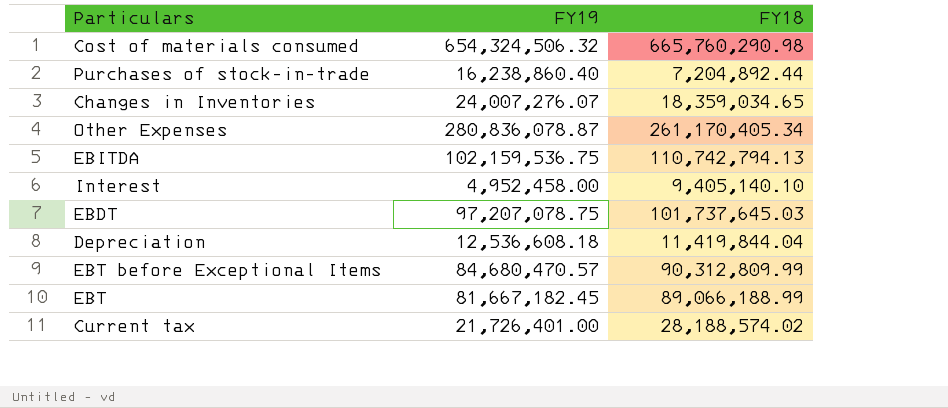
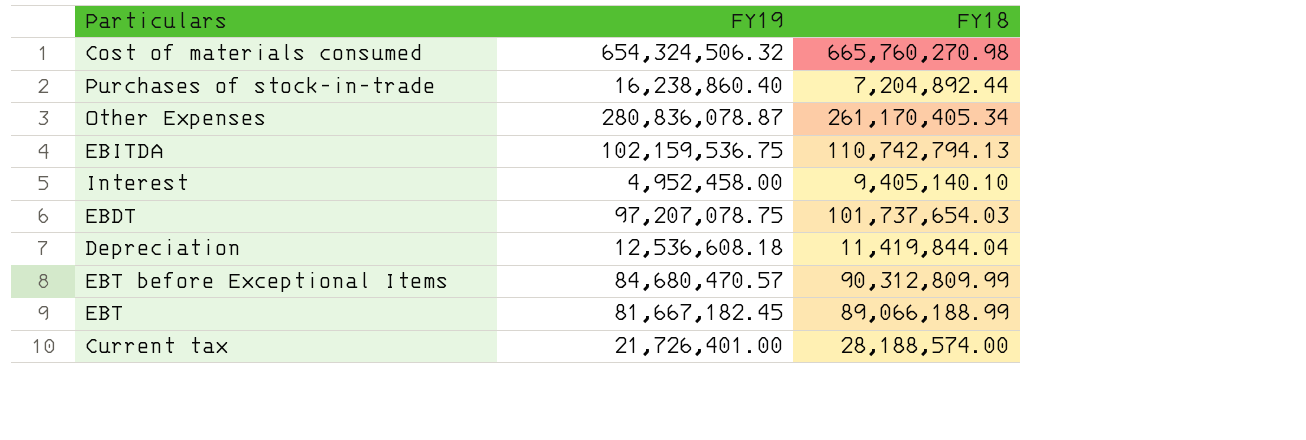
row Changes in Inventories: 24,007,276.07 | 18,359,034.65 -> none
Cost of materials consumed | FY18: 665,760,290.98 -> 665,760,270.98
EBDT | FY18: 101,737,645.03 -> 101,737,654.03
Current tax | FY18: 28,188,574.02 -> 28,188,574.00

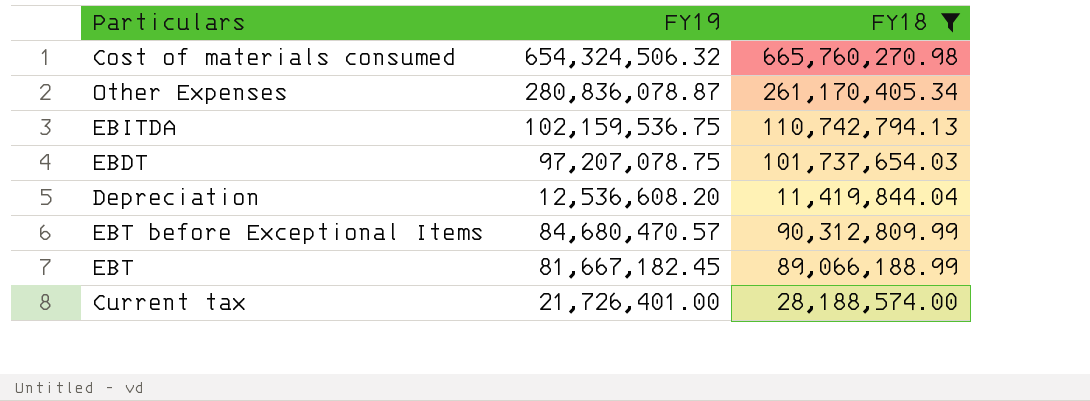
filter: none -> FY18 >= 11,419,844.04
Depreciation | FY19: 12,536,608.18 -> 12,536,608.20

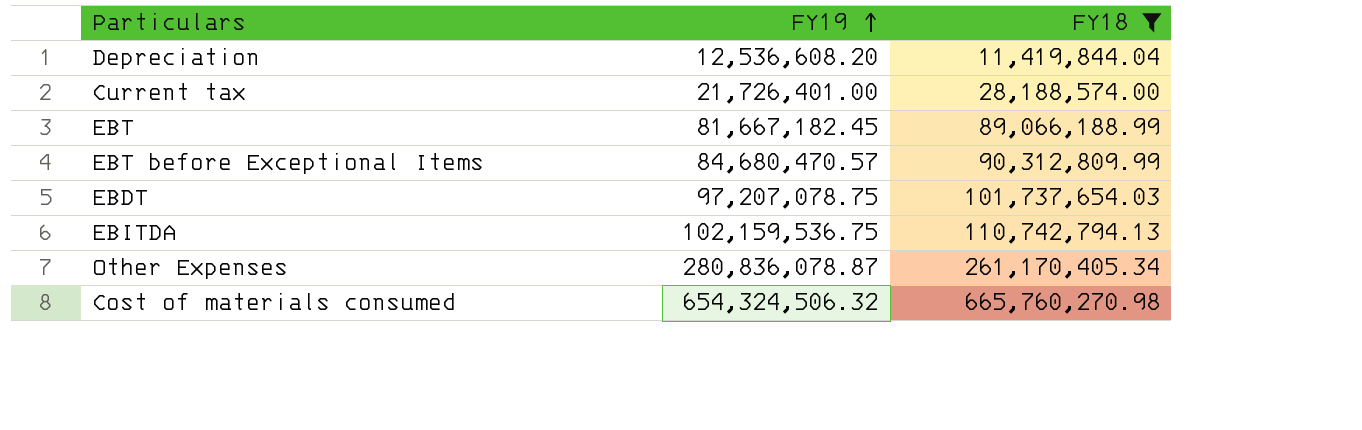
row order: none -> FY19 ascending

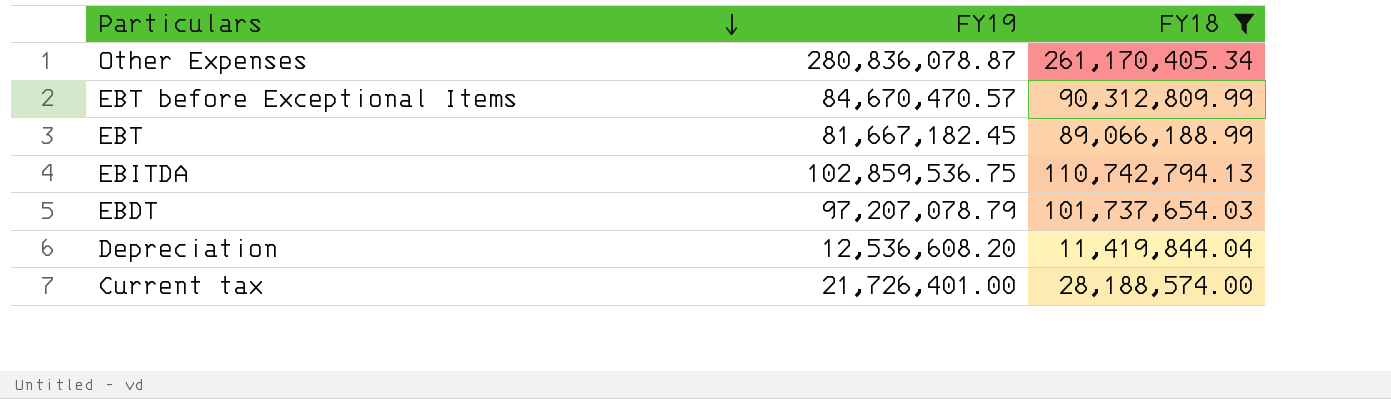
row order: FY19 ascending -> Particulars descending
row Cost of materials consumed: 654,324,506.32 | 665,760,270.98 -> none
EBT before Exceptional Items | FY19: 84,680,470.57 -> 84,670,470.57
EBITDA | FY19: 102,159,536.75 -> 102,859,536.75
EBDT | FY19: 97,207,078.75 -> 97,207,078.79

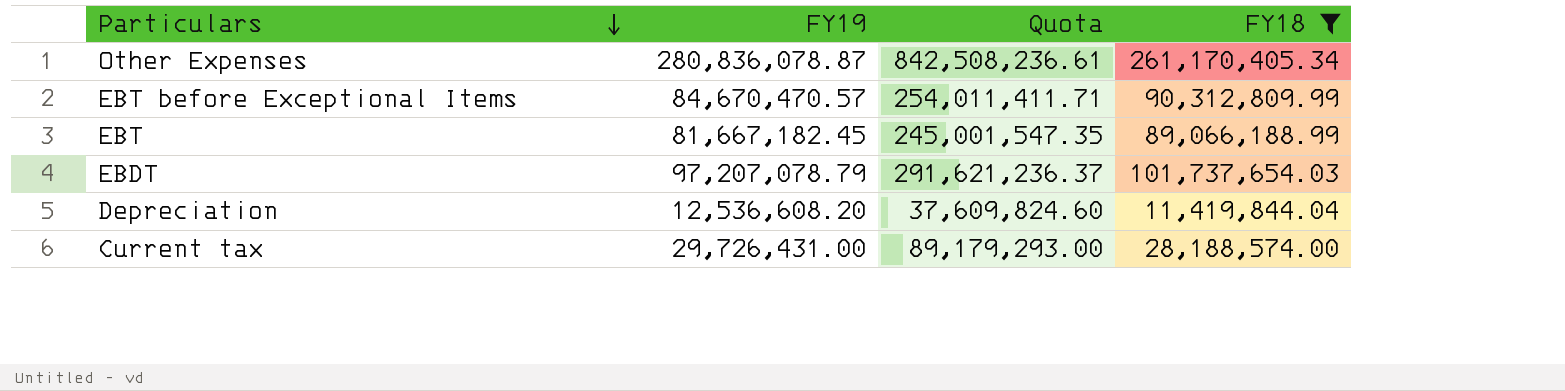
column Quota | formula: none -> [FY19] * 3
row EBITDA: 102,859,536.75 | 110,742,794.13 -> none
Current tax | FY19: 21,726,401.00 -> 29,726,431.00

